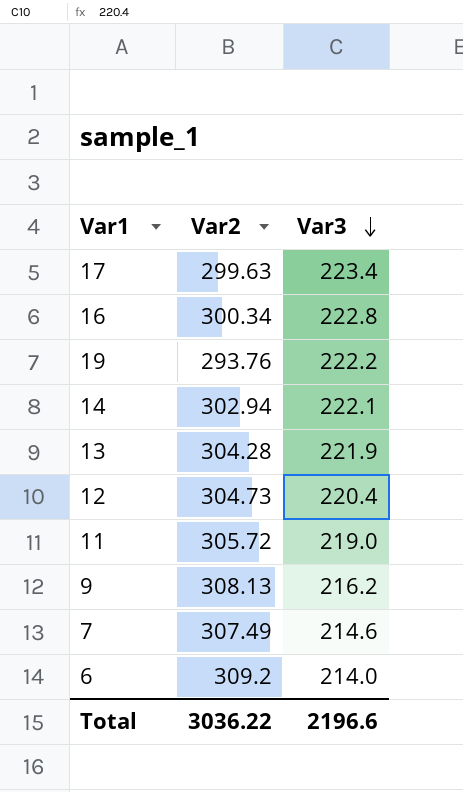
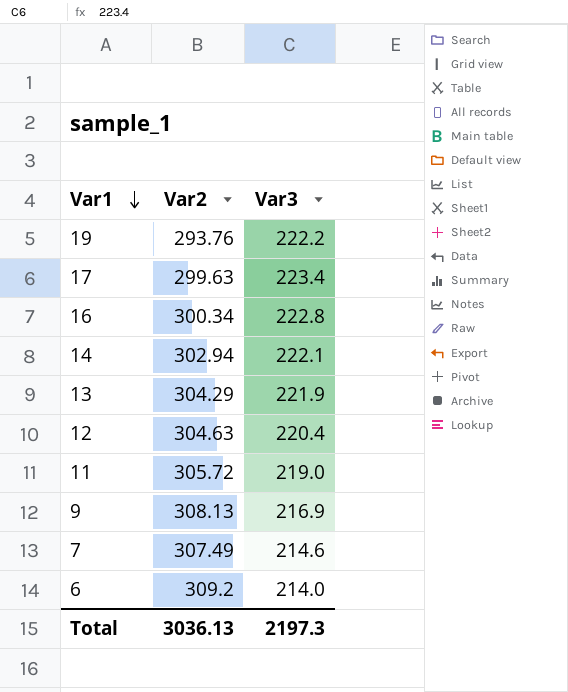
row order: Var3 descending -> Var1 descending
13 | Var2: 304.28 -> 304.29
12 | Var2: 304.73 -> 304.63
9 | Var3: 216.2 -> 216.9
Total | Var2: 3036.22 -> 3036.13
Total | Var3: 2196.6 -> 2197.3

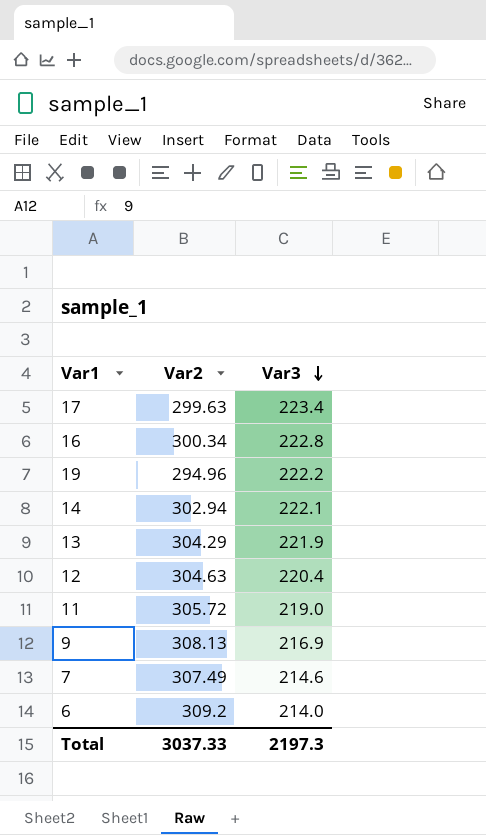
row order: Var1 descending -> Var3 descending
19 | Var2: 293.76 -> 294.96
Total | Var2: 3036.13 -> 3037.33

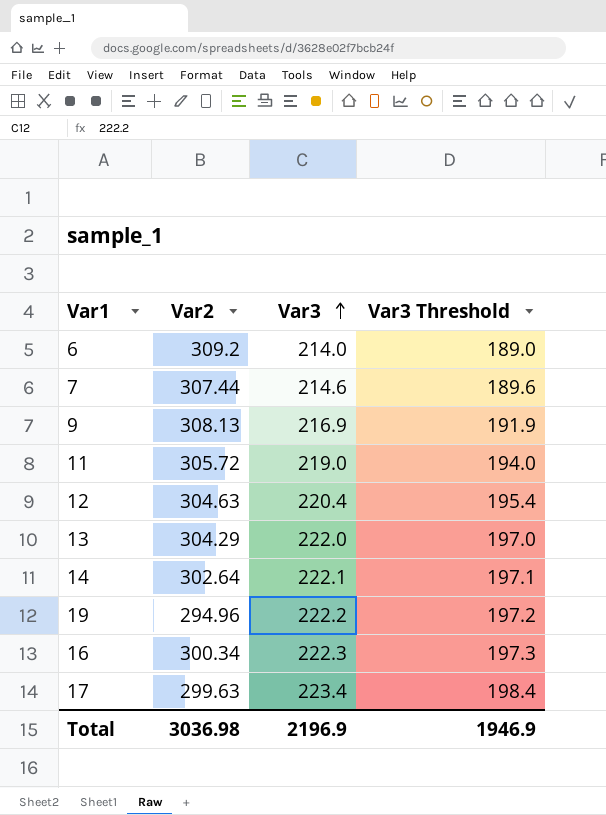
row order: Var3 descending -> Var3 ascending
column Var3 Threshold | formula: none -> [Var3] - 25
7 | Var2: 307.49 -> 307.44
13 | Var3: 221.9 -> 222.0
14 | Var2: 302.94 -> 302.64
16 | Var3: 222.8 -> 222.3
Total | Var2: 3037.33 -> 3036.98
Total | Var3: 2197.3 -> 2196.9

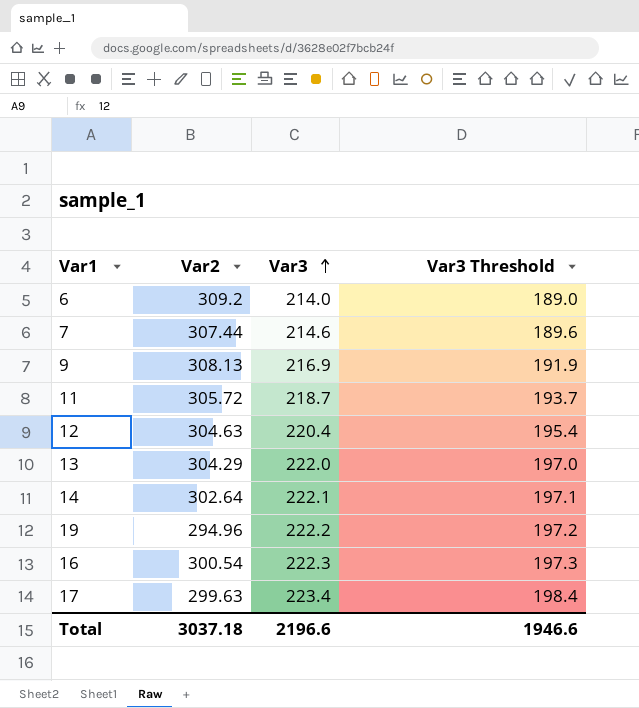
11 | Var3: 219.0 -> 218.7
11 | Var3 Threshold: 194.0 -> 193.7
16 | Var2: 300.34 -> 300.54
Total | Var2: 3036.98 -> 3037.18
Total | Var3: 2196.9 -> 2196.6
Total | Var3 Threshold: 1946.9 -> 1946.6

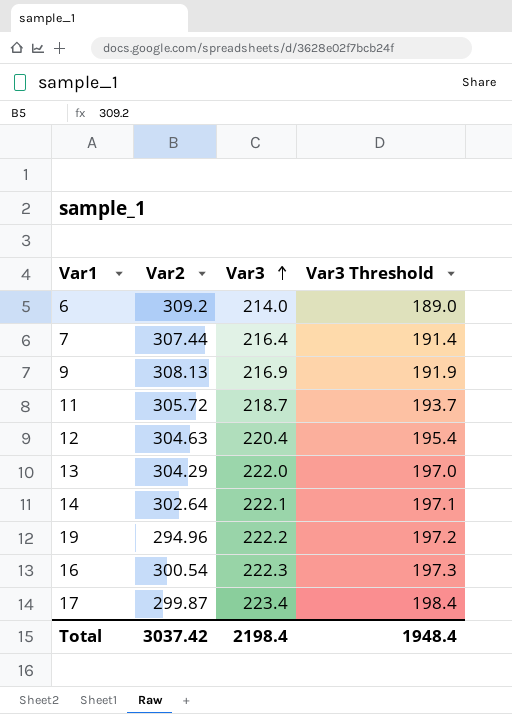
7 | Var3: 214.6 -> 216.4
7 | Var3 Threshold: 189.6 -> 191.4
17 | Var2: 299.63 -> 299.87
Total | Var2: 3037.18 -> 3037.42
Total | Var3: 2196.6 -> 2198.4
Total | Var3 Threshold: 1946.6 -> 1948.4

